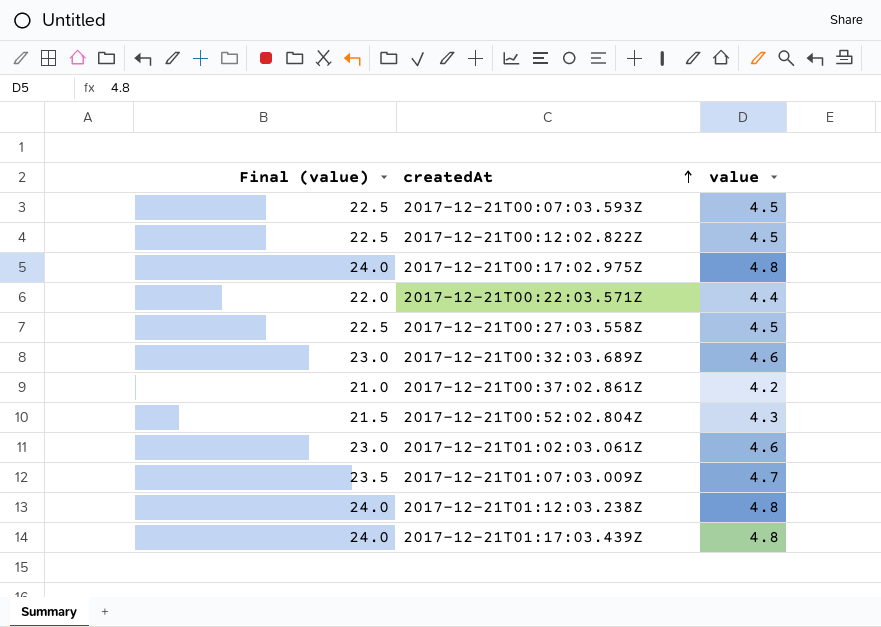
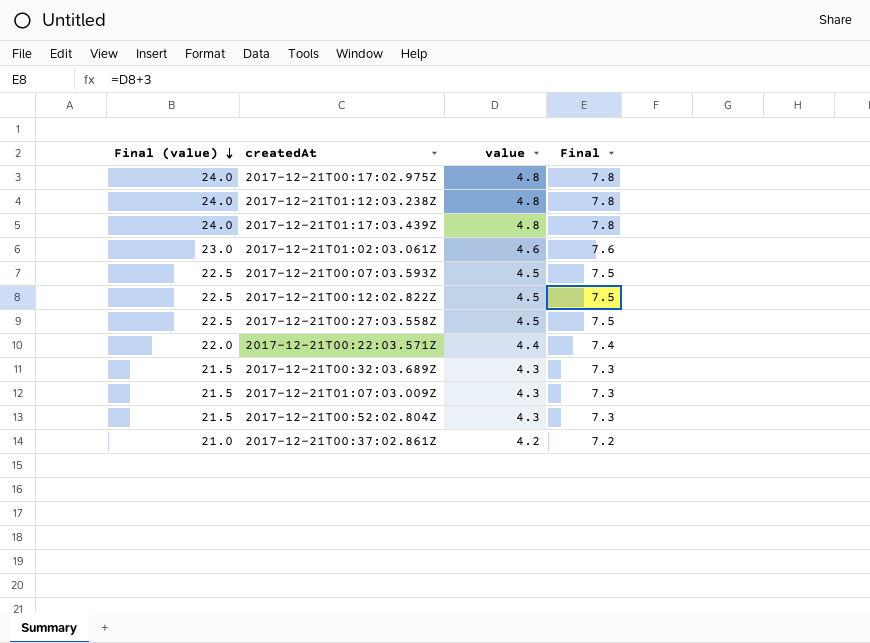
row order: createdAt ascending -> Final (value) descending
column Final | formula: none -> [value] + 3
2017-12-21T00:32:03.689Z | Final (value): 23.0 -> 21.5
2017-12-21T00:32:03.689Z | value: 4.6 -> 4.3
2017-12-21T01:07:03.009Z | Final (value): 23.5 -> 21.5
2017-12-21T01:07:03.009Z | value: 4.7 -> 4.3

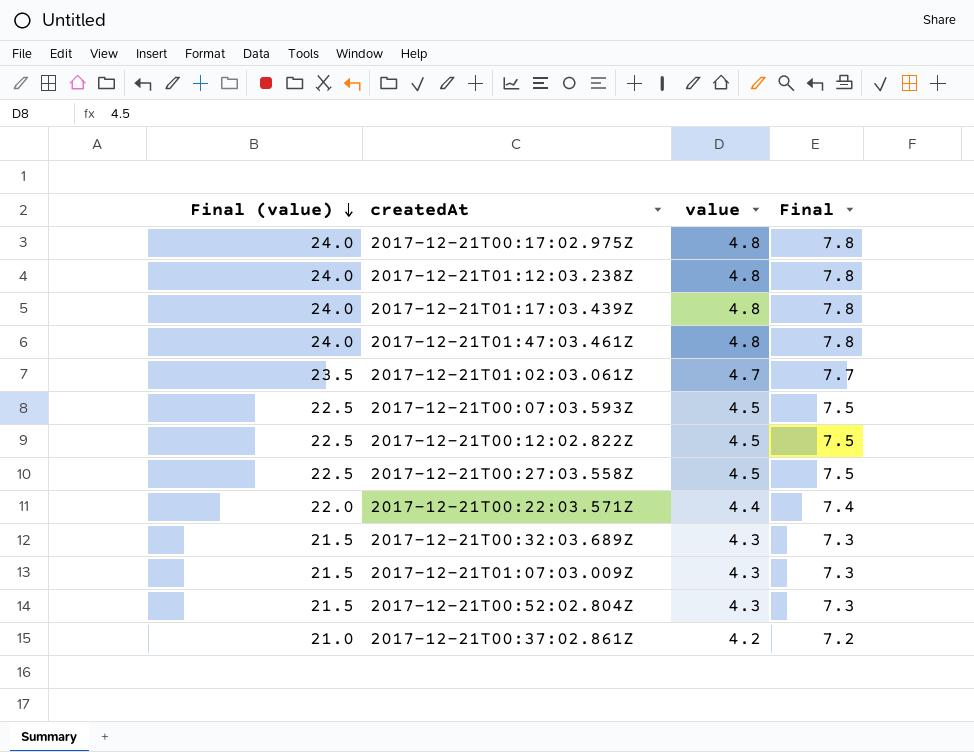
row 2017-12-21T01:47:03.461Z: none -> 24.0 | 4.8 | 7.8
2017-12-21T01:02:03.061Z | Final (value): 23.0 -> 23.5
2017-12-21T01:02:03.061Z | value: 4.6 -> 4.7
2017-12-21T01:02:03.061Z | Final: 7.6 -> 7.7

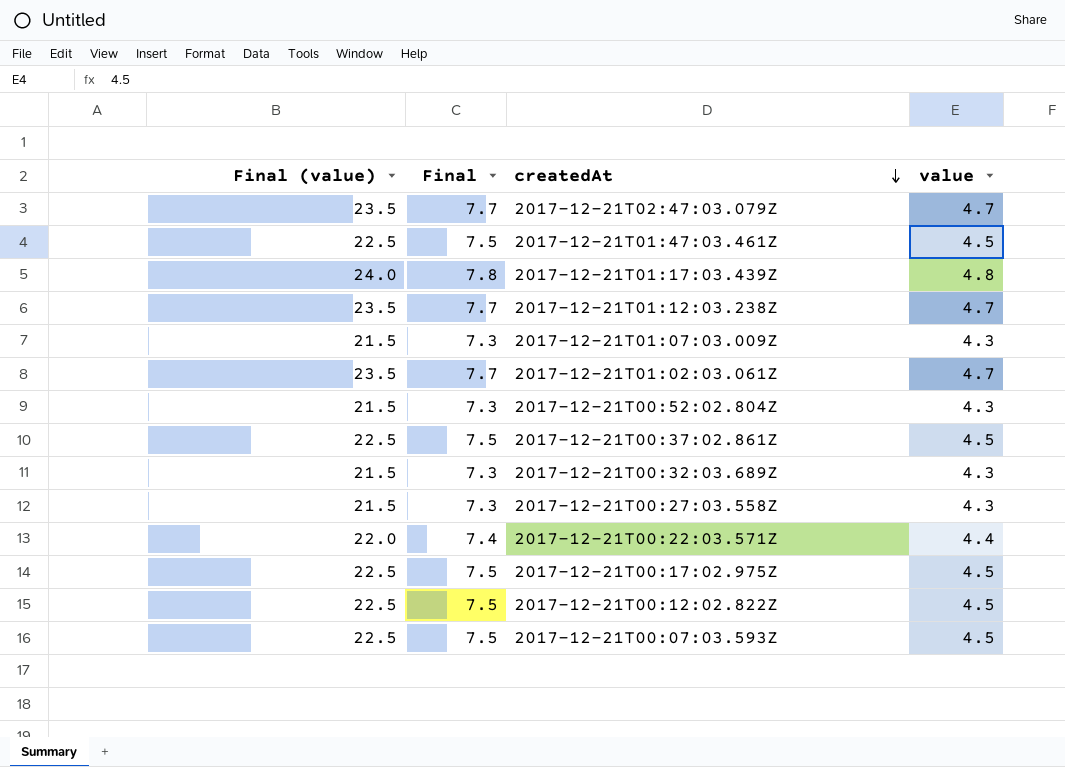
row order: Final (value) descending -> createdAt descending
column Final | position: 4 -> 2
row 2017-12-21T02:47:03.079Z: none -> 23.5 | 7.7 | 4.7
2017-12-21T01:47:03.461Z | Final (value): 24.0 -> 22.5
2017-12-21T01:47:03.461Z | Final: 7.8 -> 7.5
2017-12-21T01:47:03.461Z | value: 4.8 -> 4.5
2017-12-21T01:12:03.238Z | Final (value): 24.0 -> 23.5
2017-12-21T01:12:03.238Z | Final: 7.8 -> 7.7
2017-12-21T01:12:03.238Z | value: 4.8 -> 4.7
2017-12-21T00:37:02.861Z | Final (value): 21.0 -> 22.5
2017-12-21T00:37:02.861Z | Final: 7.2 -> 7.5
2017-12-21T00:37:02.861Z | value: 4.2 -> 4.5
2017-12-21T00:27:03.558Z | Final (value): 22.5 -> 21.5
2017-12-21T00:27:03.558Z | Final: 7.5 -> 7.3
2017-12-21T00:27:03.558Z | value: 4.5 -> 4.3
2017-12-21T00:17:02.975Z | Final (value): 24.0 -> 22.5
2017-12-21T00:17:02.975Z | Final: 7.8 -> 7.5
2017-12-21T00:17:02.975Z | value: 4.8 -> 4.5

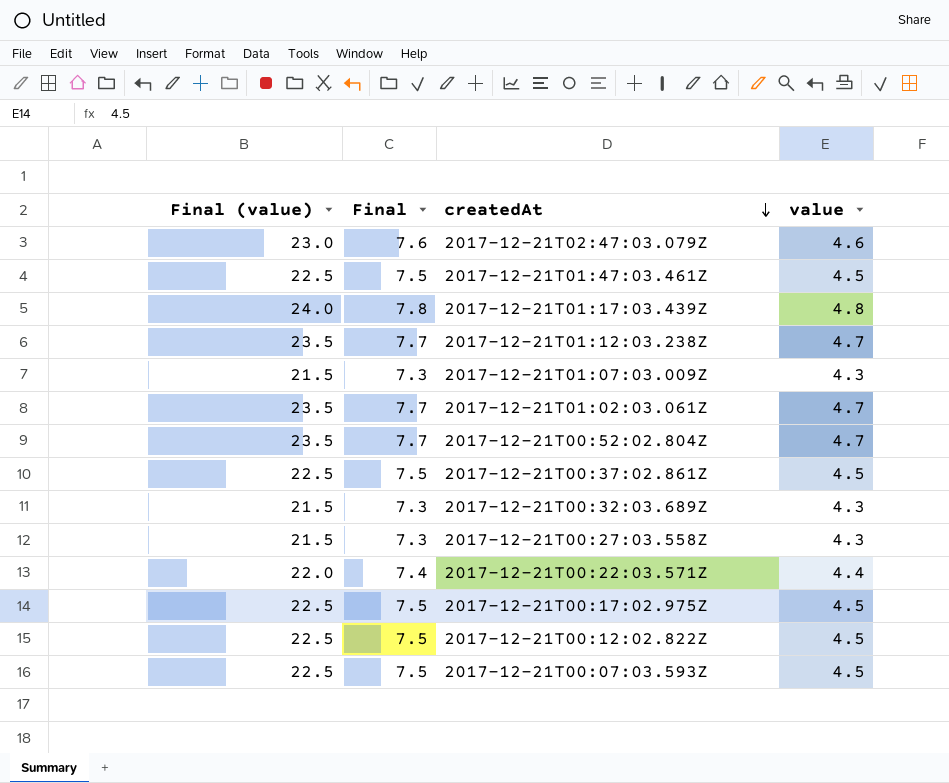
2017-12-21T02:47:03.079Z | Final (value): 23.5 -> 23.0
2017-12-21T02:47:03.079Z | Final: 7.7 -> 7.6
2017-12-21T02:47:03.079Z | value: 4.7 -> 4.6
2017-12-21T00:52:02.804Z | Final (value): 21.5 -> 23.5
2017-12-21T00:52:02.804Z | Final: 7.3 -> 7.7
2017-12-21T00:52:02.804Z | value: 4.3 -> 4.7

